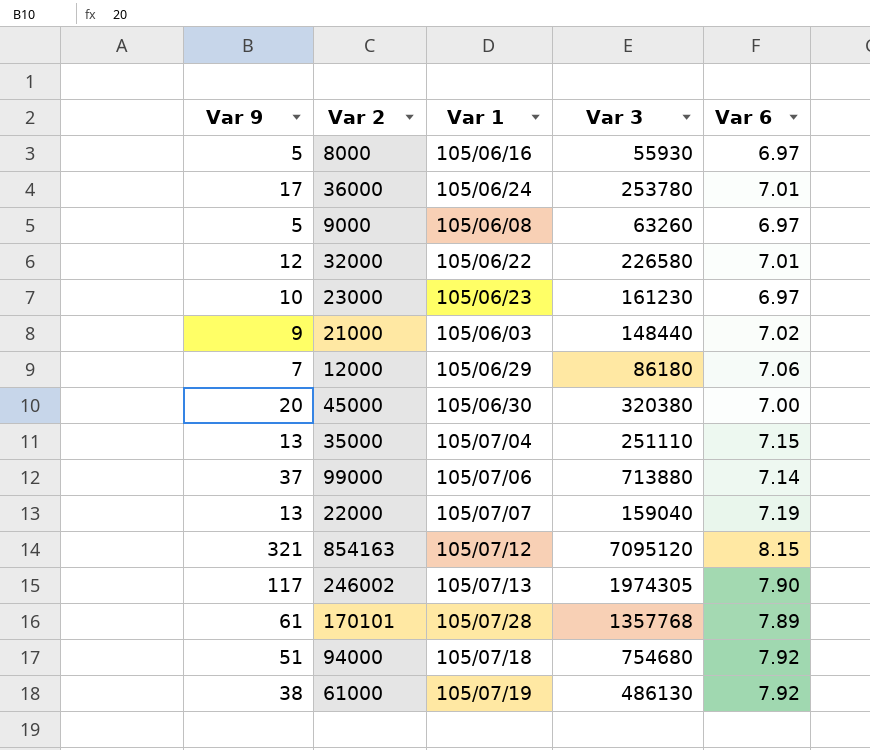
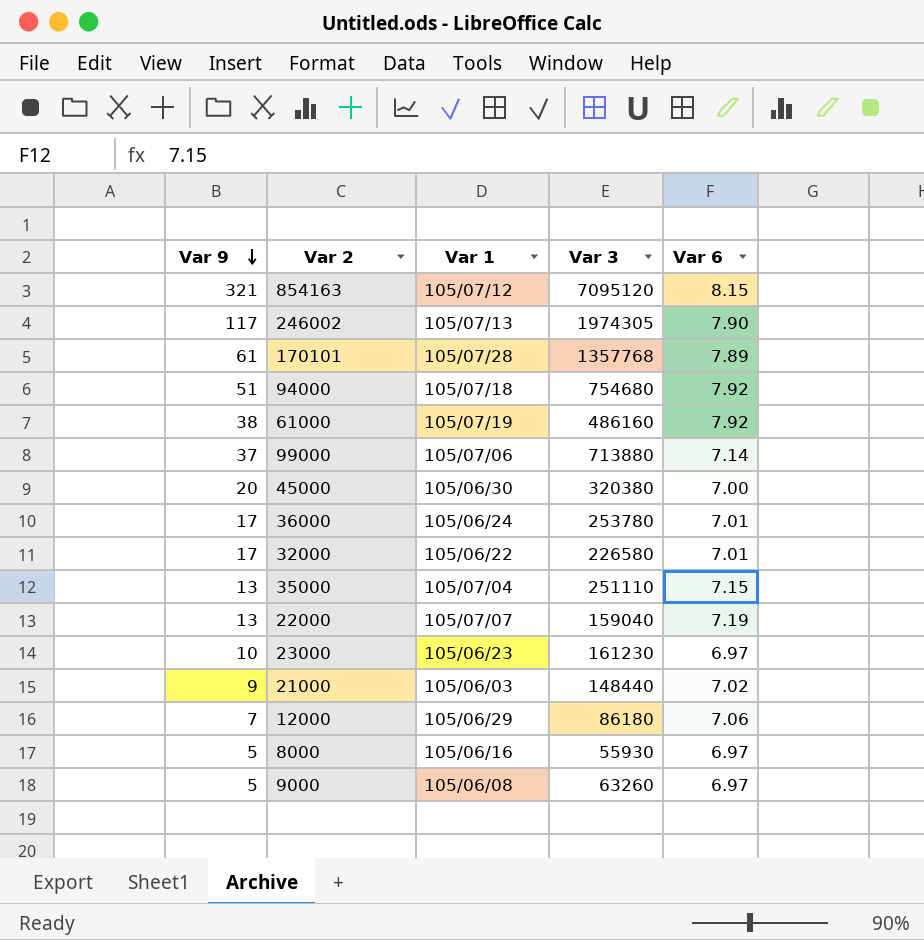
row order: none -> Var 9 descending
61000 | Var 3: 486130 -> 486160
32000 | Var 9: 12 -> 17

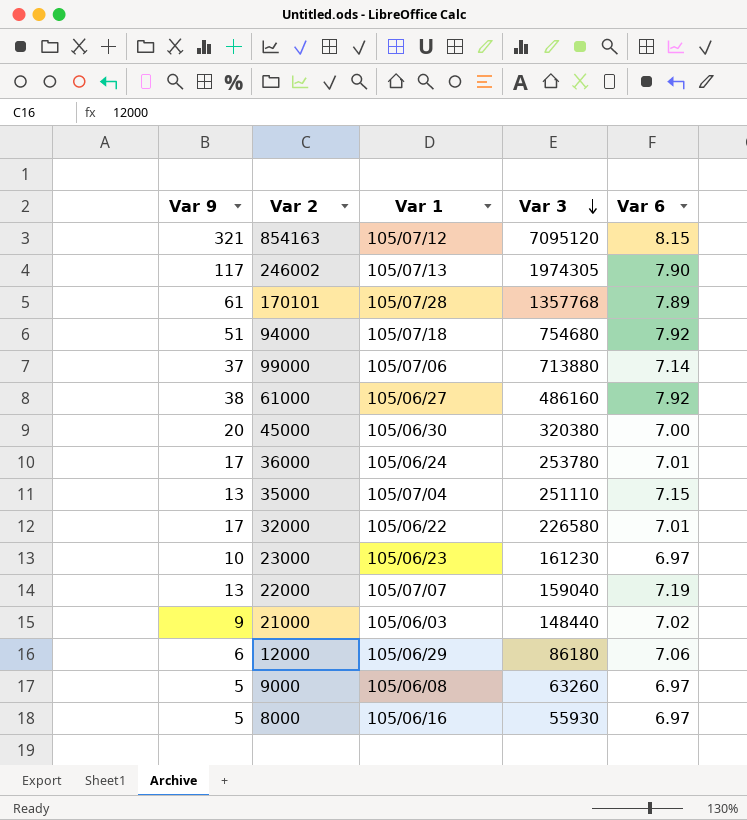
row order: Var 9 descending -> Var 3 descending
61000 | Var 1: 105/07/19 -> 105/06/27
12000 | Var 9: 7 -> 6

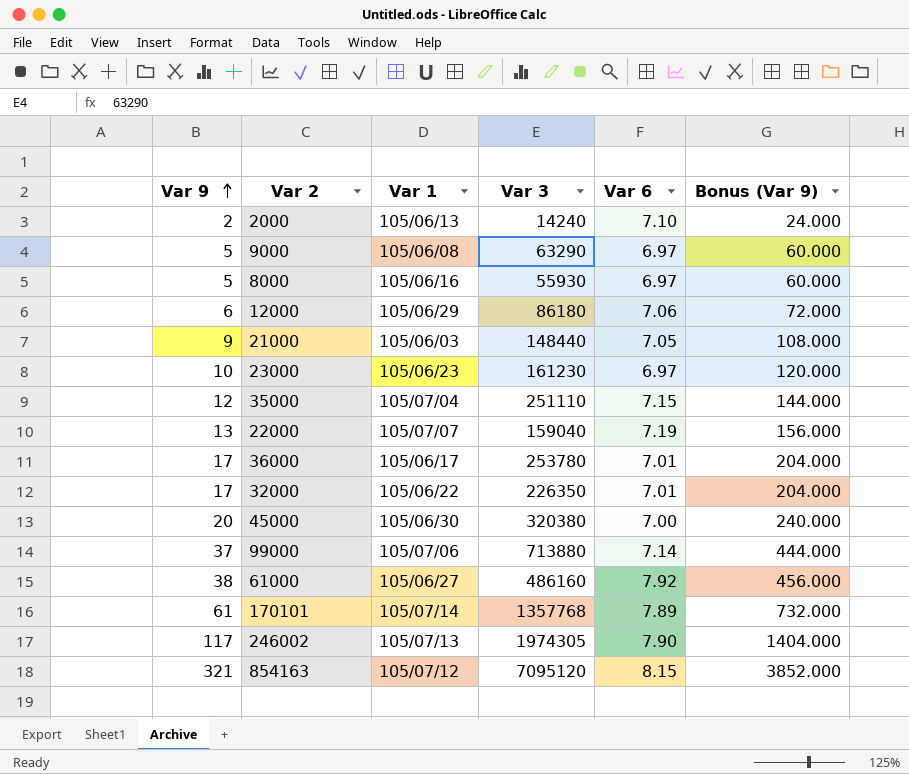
row order: Var 3 descending -> Var 9 ascending
column Bonus (Var 9) | formula: none -> [Var 9] * 12
row 94000: 51 | 105/07/18 | 754680 | 7.92 -> none
row 2000: none -> 2 | 105/06/13 | 14240 | 7.10 | 24.000
9000 | Var 3: 63260 -> 63290
21000 | Var 6: 7.02 -> 7.05
35000 | Var 9: 13 -> 12
36000 | Var 1: 105/06/24 -> 105/06/17
32000 | Var 3: 226580 -> 226350
170101 | Var 1: 105/07/28 -> 105/07/14

